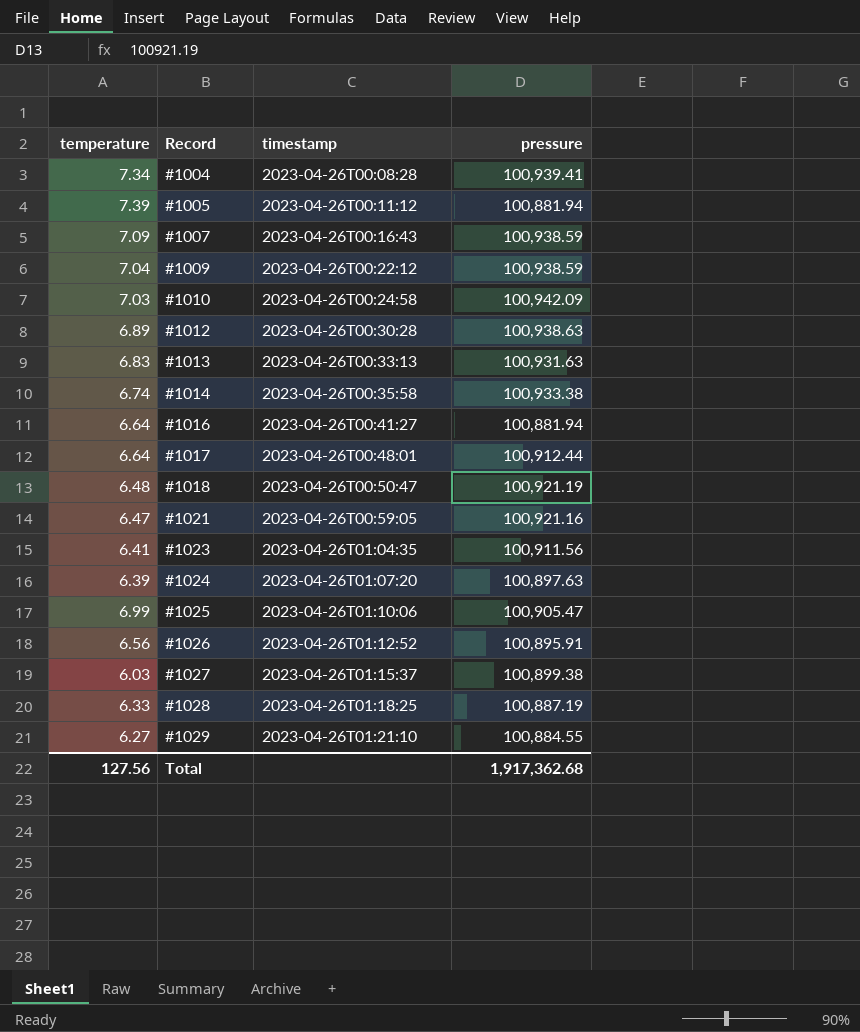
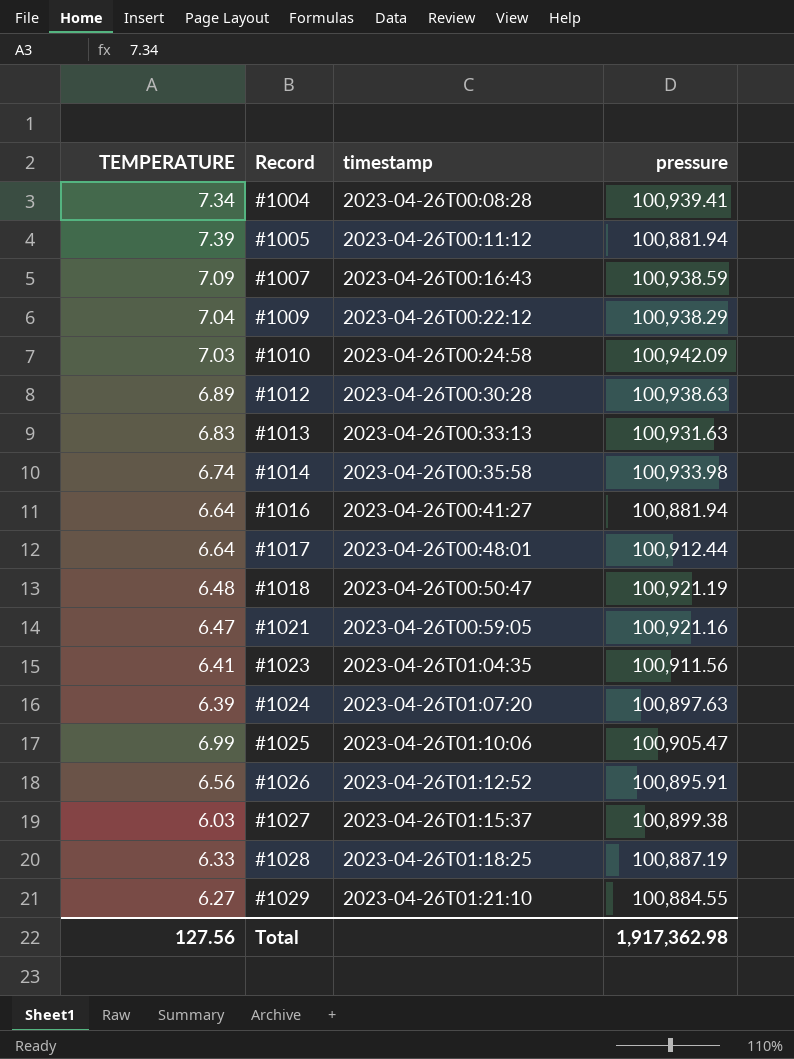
column name: temperature -> TEMPERATURE
#1009 | pressure: 100,938.59 -> 100,938.29
#1014 | pressure: 100,933.38 -> 100,933.98
Total | pressure: 1,917,362.68 -> 1,917,362.98

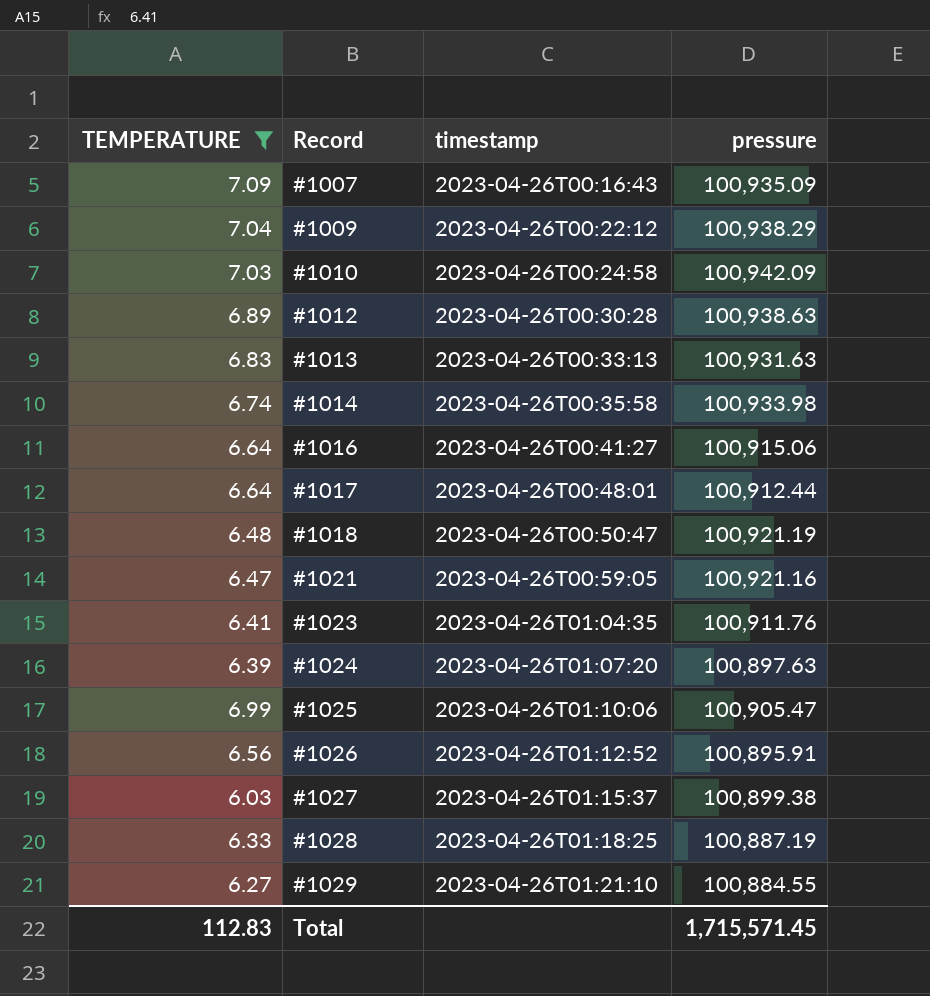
filter: none -> TEMPERATURE <= 7.09
#1007 | pressure: 100,938.59 -> 100,935.09
#1016 | pressure: 100,881.94 -> 100,915.06
#1023 | pressure: 100,911.56 -> 100,911.76
Total | TEMPERATURE: 127.56 -> 112.83
Total | pressure: 1,917,362.98 -> 1,715,571.45

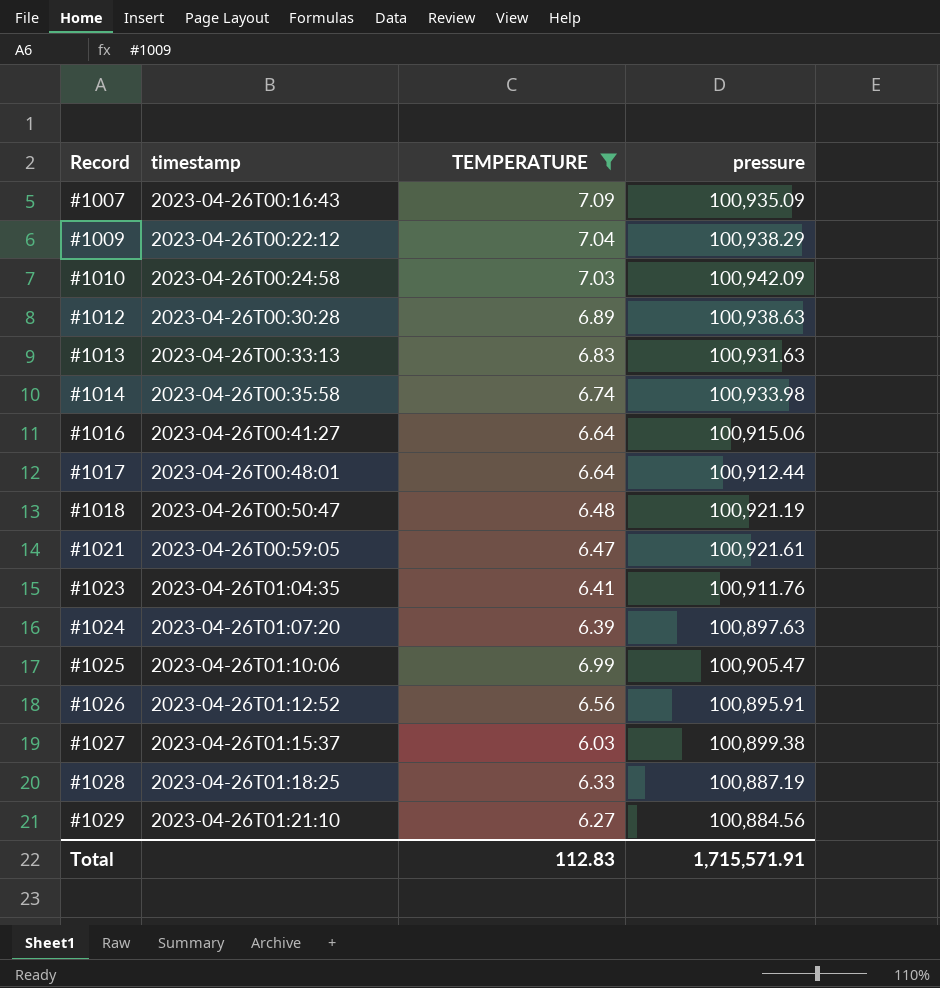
column TEMPERATURE | position: 1 -> 3
#1021 | pressure: 100,921.16 -> 100,921.61
#1029 | pressure: 100,884.55 -> 100,884.56
Total | pressure: 1,715,571.45 -> 1,715,571.91

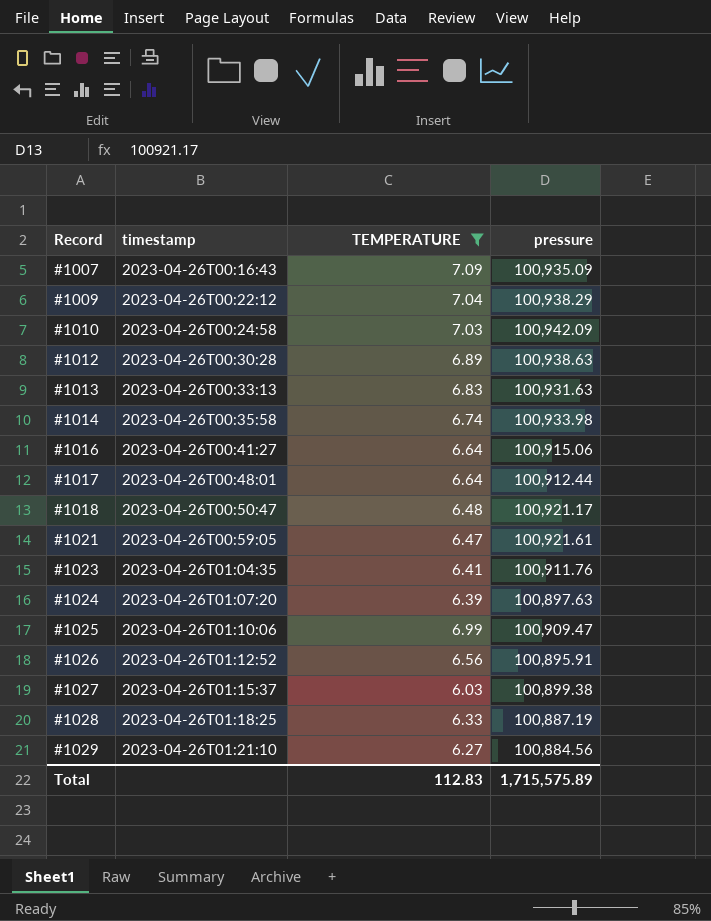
#1018 | pressure: 100,921.19 -> 100,921.17
#1025 | pressure: 100,905.47 -> 100,909.47
Total | pressure: 1,715,571.91 -> 1,715,575.89

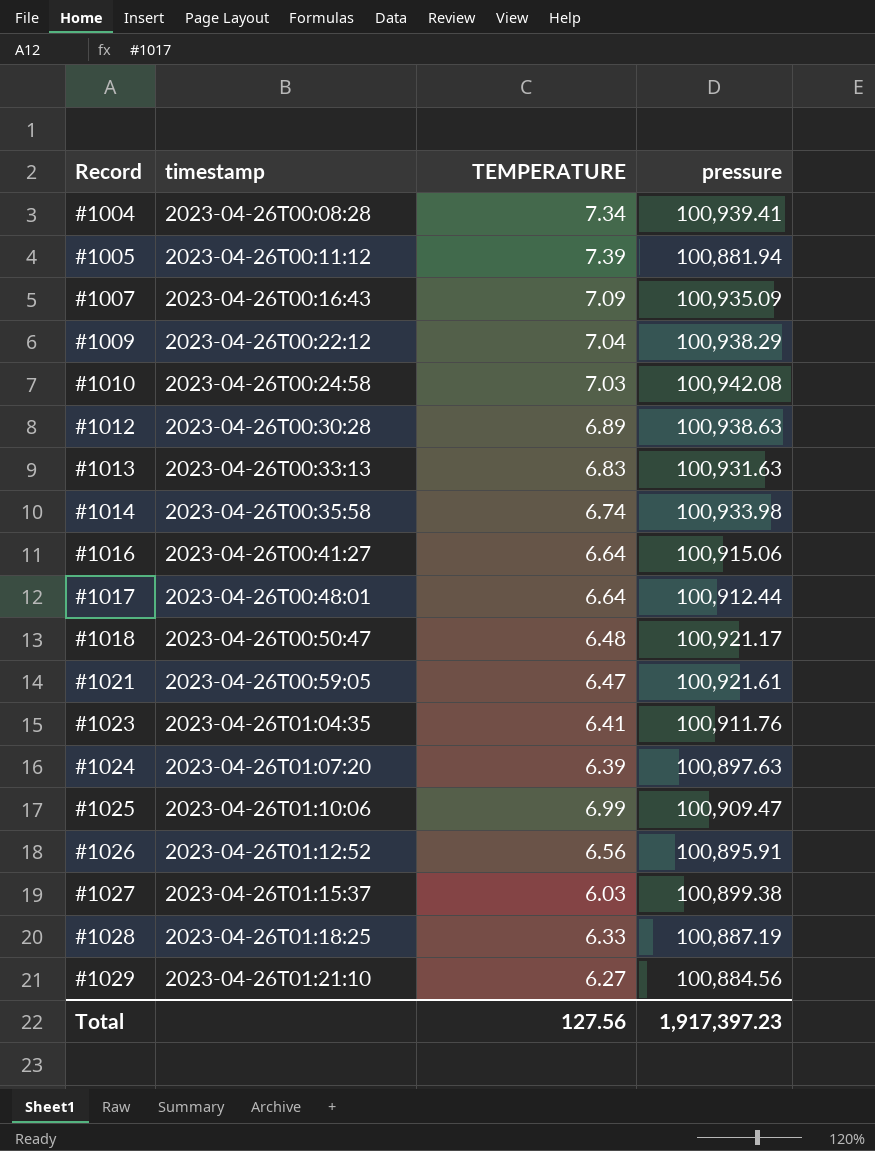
filter: TEMPERATURE <= 7.09 -> none
#1010 | pressure: 100,942.09 -> 100,942.08
Total | TEMPERATURE: 112.83 -> 127.56
Total | pressure: 1,715,575.89 -> 1,917,397.23

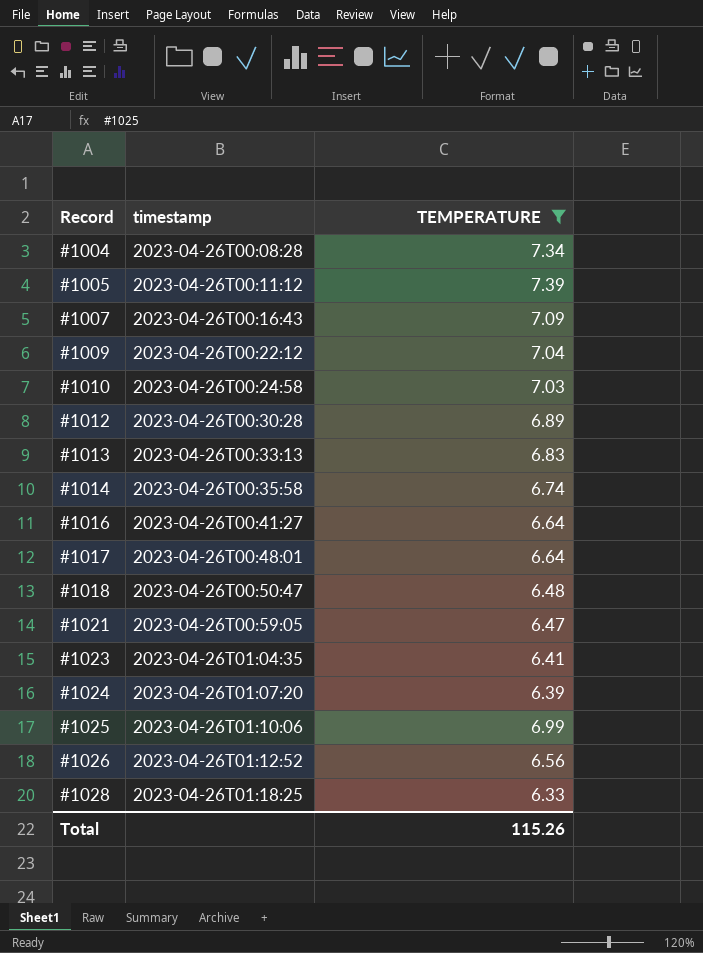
filter: none -> TEMPERATURE >= 6.33
column pressure | position: 4 -> none
Total | TEMPERATURE: 127.56 -> 115.26

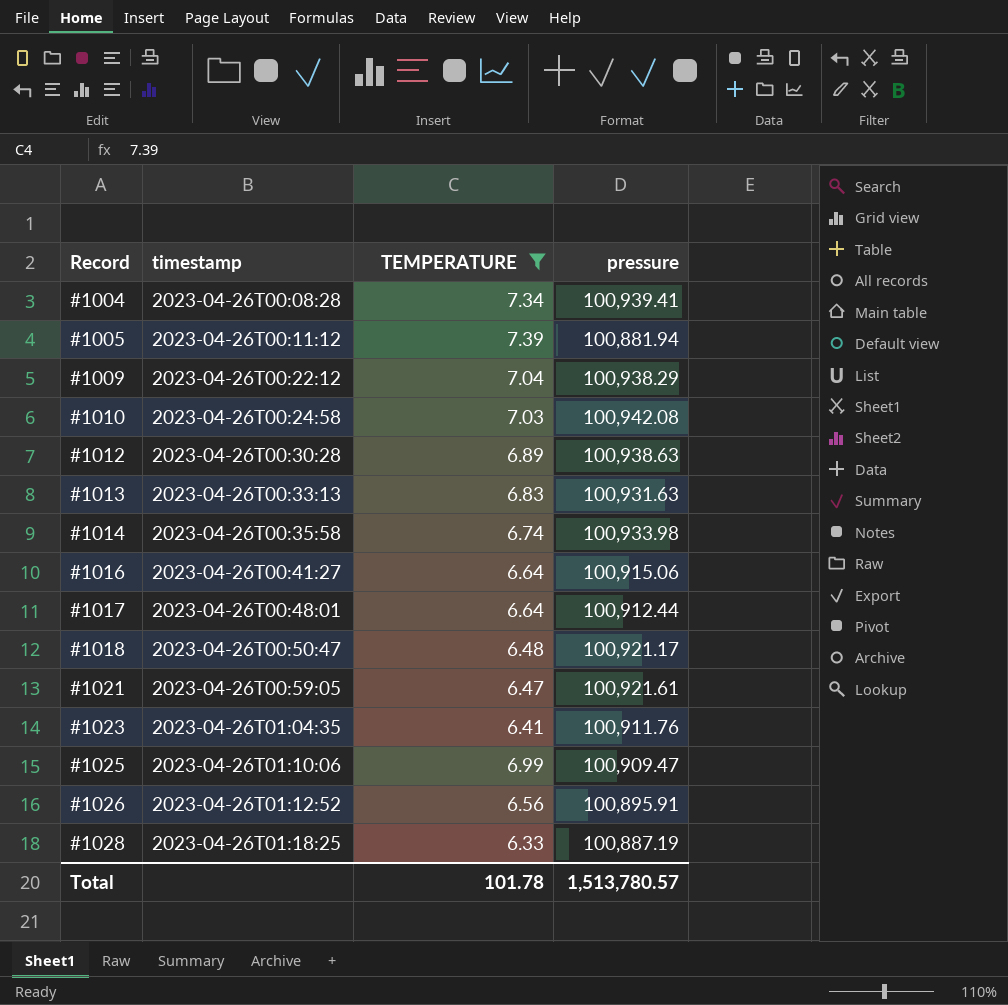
column pressure | position: none -> 4
row #1007: 2023-04-26T00:16:43 | 7.09 -> none
row #1024: 2023-04-26T01:07:20 | 6.39 -> none
Total | TEMPERATURE: 115.26 -> 101.78

